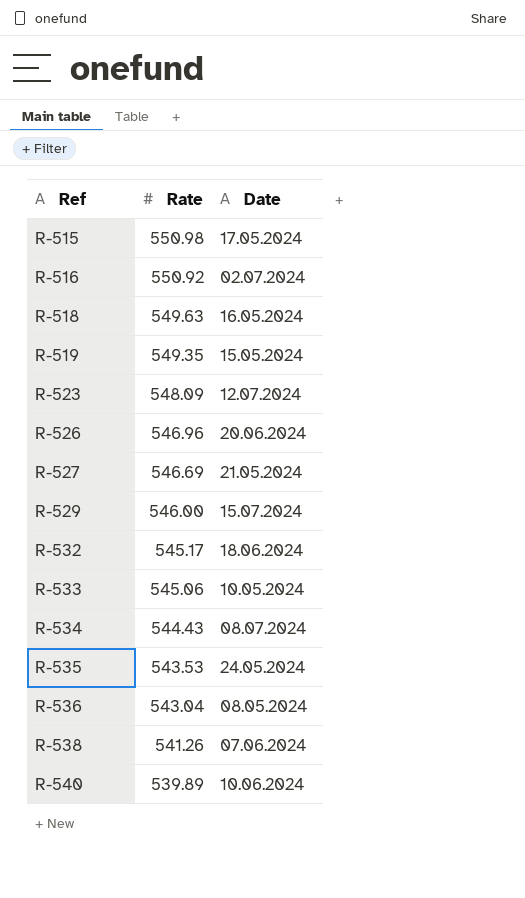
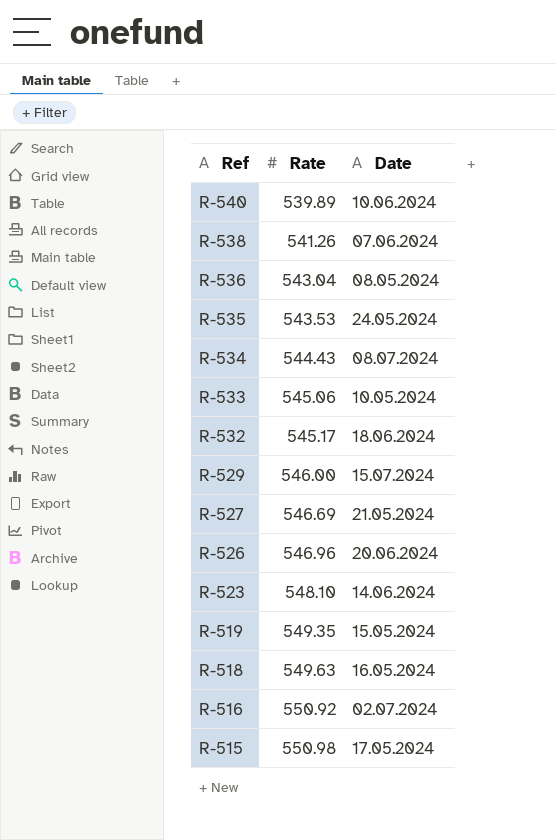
row order: Ref ascending -> Ref descending
R-523 | Rate: 548.09 -> 548.10
R-523 | Date: 12.07.2024 -> 14.06.2024

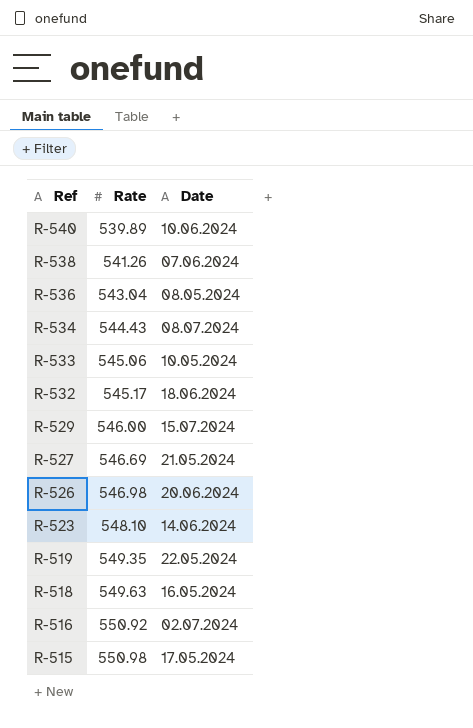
row R-535: 543.53 | 24.05.2024 -> none
R-526 | Rate: 546.96 -> 546.98
R-519 | Date: 15.05.2024 -> 22.05.2024

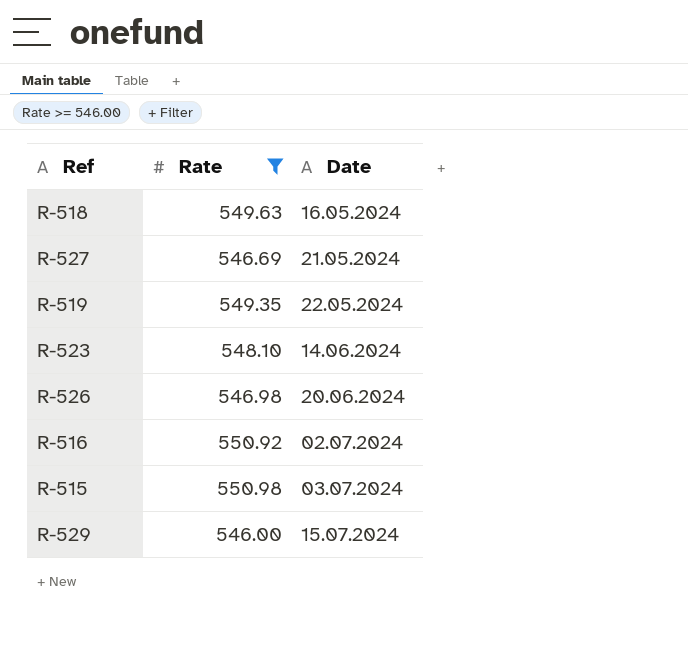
filter: none -> Rate >= 546.00
row order: Ref descending -> Date ascending
R-515 | Date: 17.05.2024 -> 03.07.2024

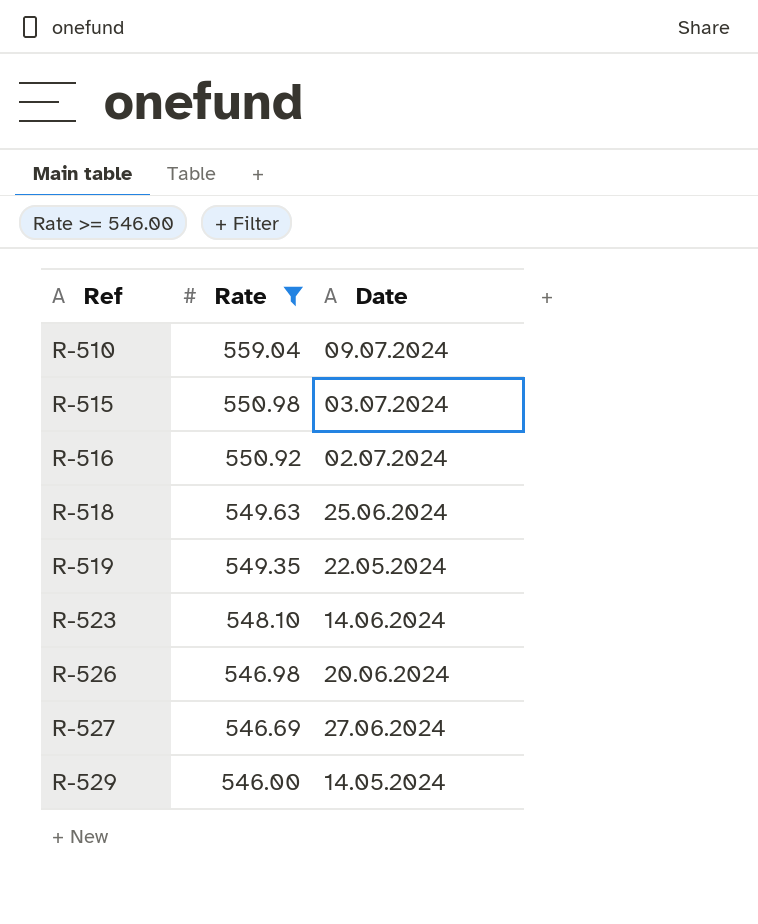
row order: Date ascending -> Ref ascending
row R-510: none -> 559.04 | 09.07.2024
R-518 | Date: 16.05.2024 -> 25.06.2024
R-527 | Date: 21.05.2024 -> 27.06.2024
R-529 | Date: 15.07.2024 -> 14.05.2024

